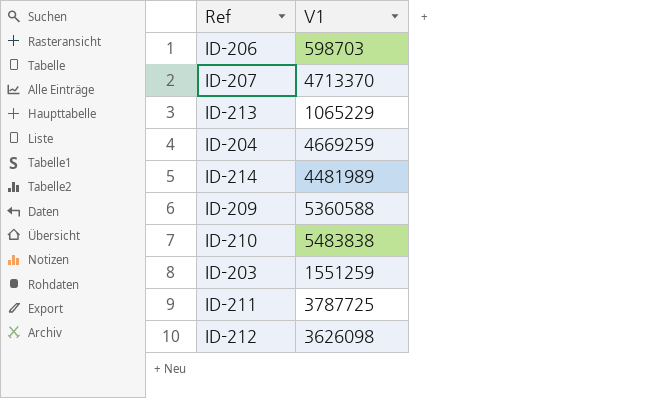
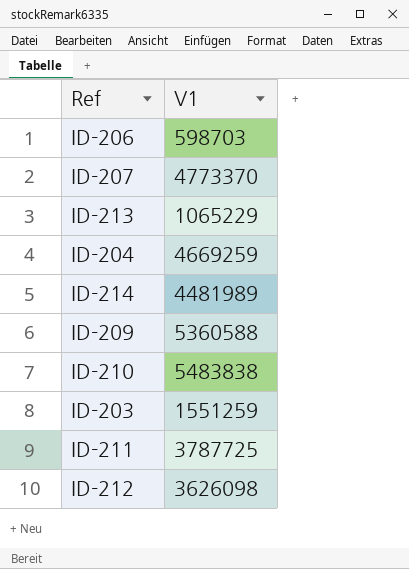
ID-207 | V1: 4713370 -> 4773370

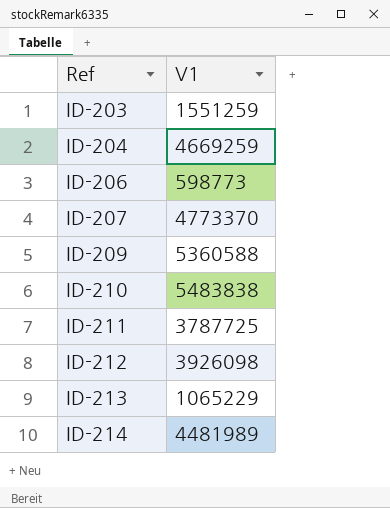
row order: none -> Ref ascending
ID-206 | V1: 598703 -> 598773
ID-212 | V1: 3626098 -> 3926098

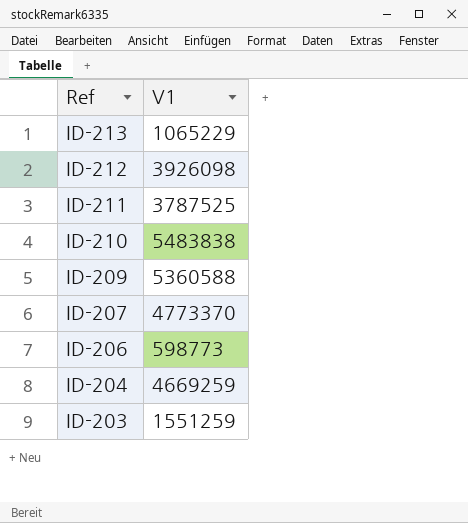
row order: Ref ascending -> Ref descending
row ID-214: 4481989 -> none
ID-211 | V1: 3787725 -> 3787525

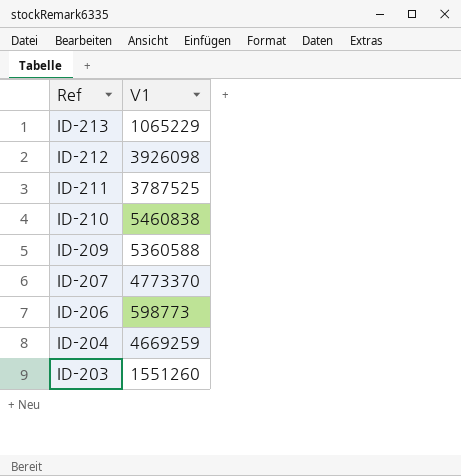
ID-210 | V1: 5483838 -> 5460838
ID-203 | V1: 1551259 -> 1551260

